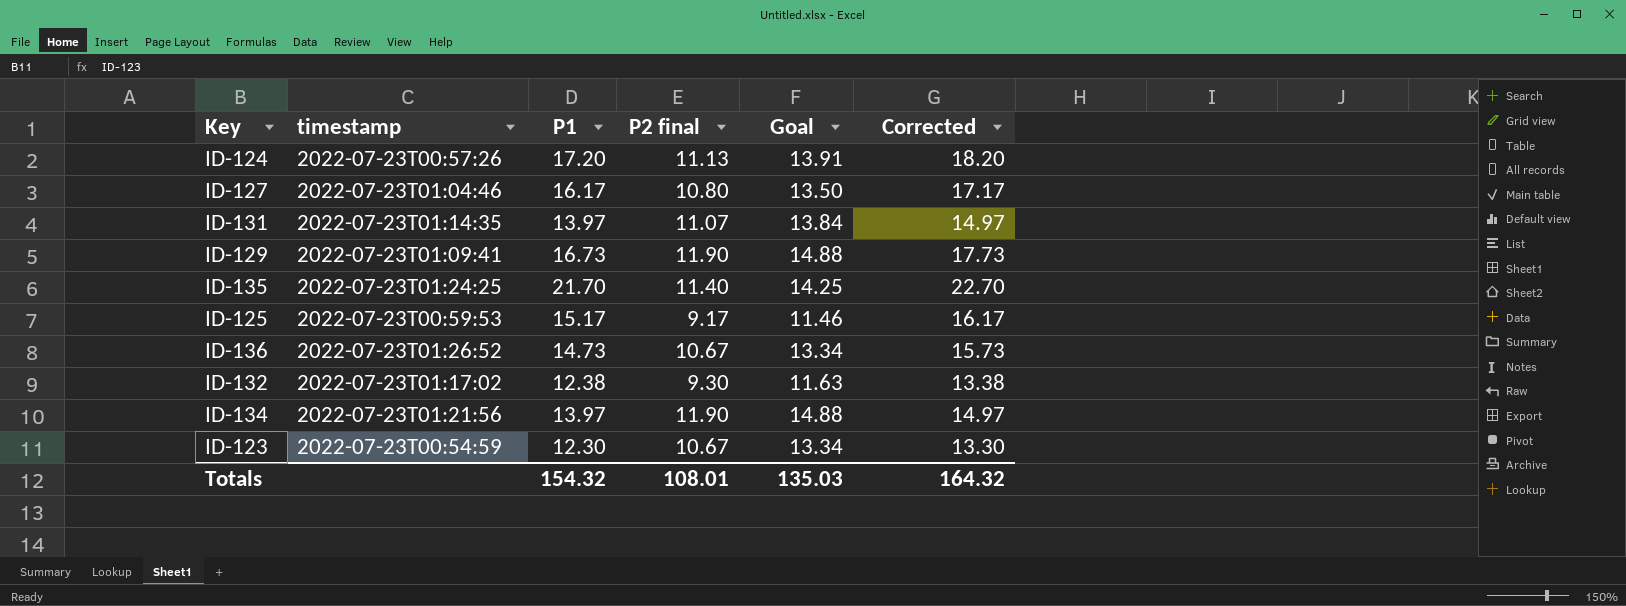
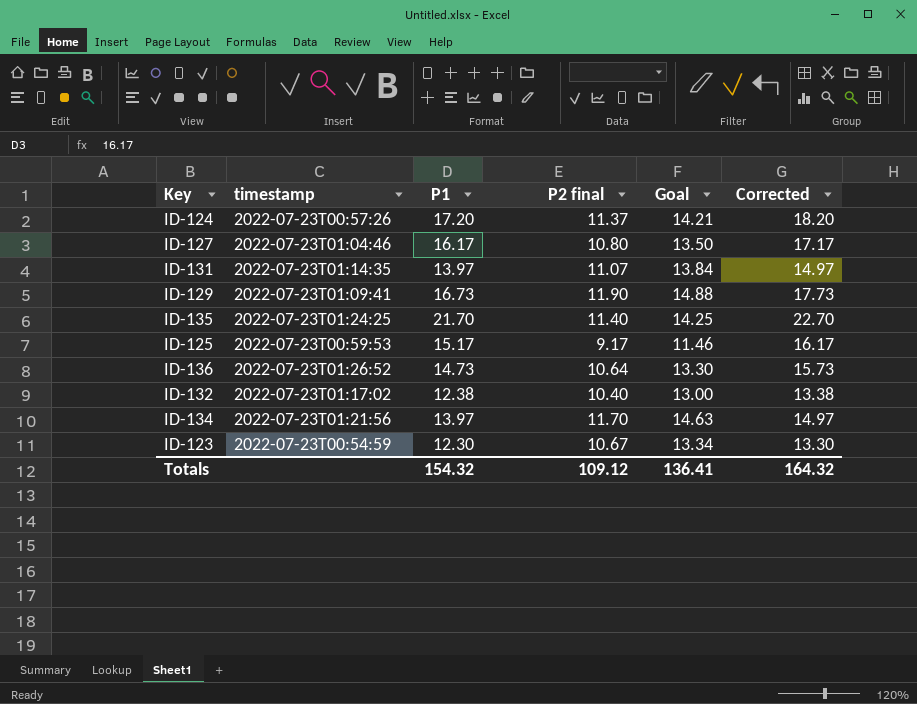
ID-124 | P2 final: 11.13 -> 11.37
ID-124 | Goal: 13.91 -> 14.21
ID-136 | P2 final: 10.67 -> 10.64
ID-136 | Goal: 13.34 -> 13.30
ID-132 | P2 final: 9.30 -> 10.40
ID-132 | Goal: 11.63 -> 13.00
ID-134 | P2 final: 11.90 -> 11.70
ID-134 | Goal: 14.88 -> 14.63
Totals | P2 final: 108.01 -> 109.12
Totals | Goal: 135.03 -> 136.41

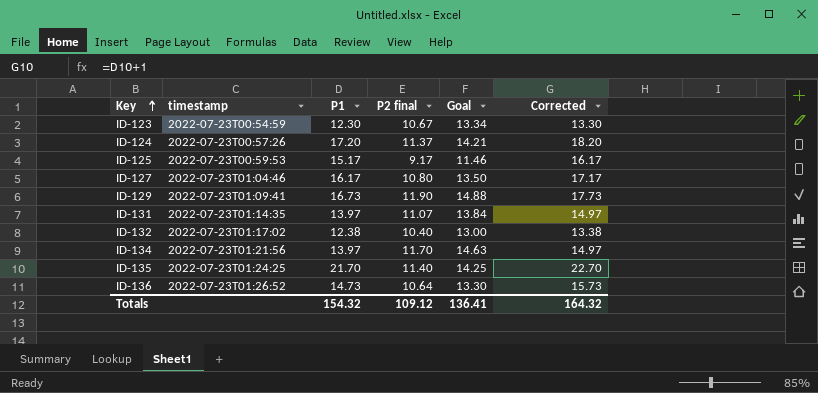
row order: none -> Key ascending

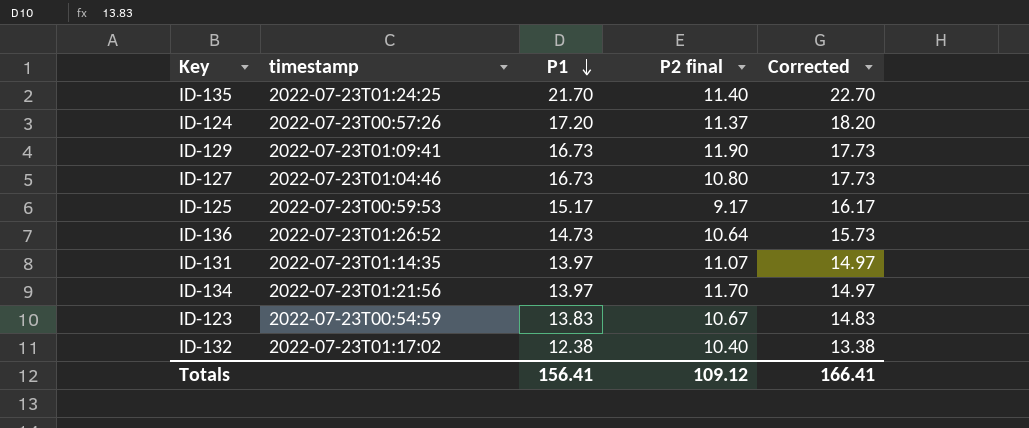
row order: Key ascending -> P1 descending
column Goal | formula: [P2 final] * 1.25 -> none
ID-127 | P1: 16.17 -> 16.73
ID-127 | Corrected: 17.17 -> 17.73
ID-123 | P1: 12.30 -> 13.83
ID-123 | Corrected: 13.30 -> 14.83
Totals | P1: 154.32 -> 156.41
Totals | Corrected: 164.32 -> 166.41

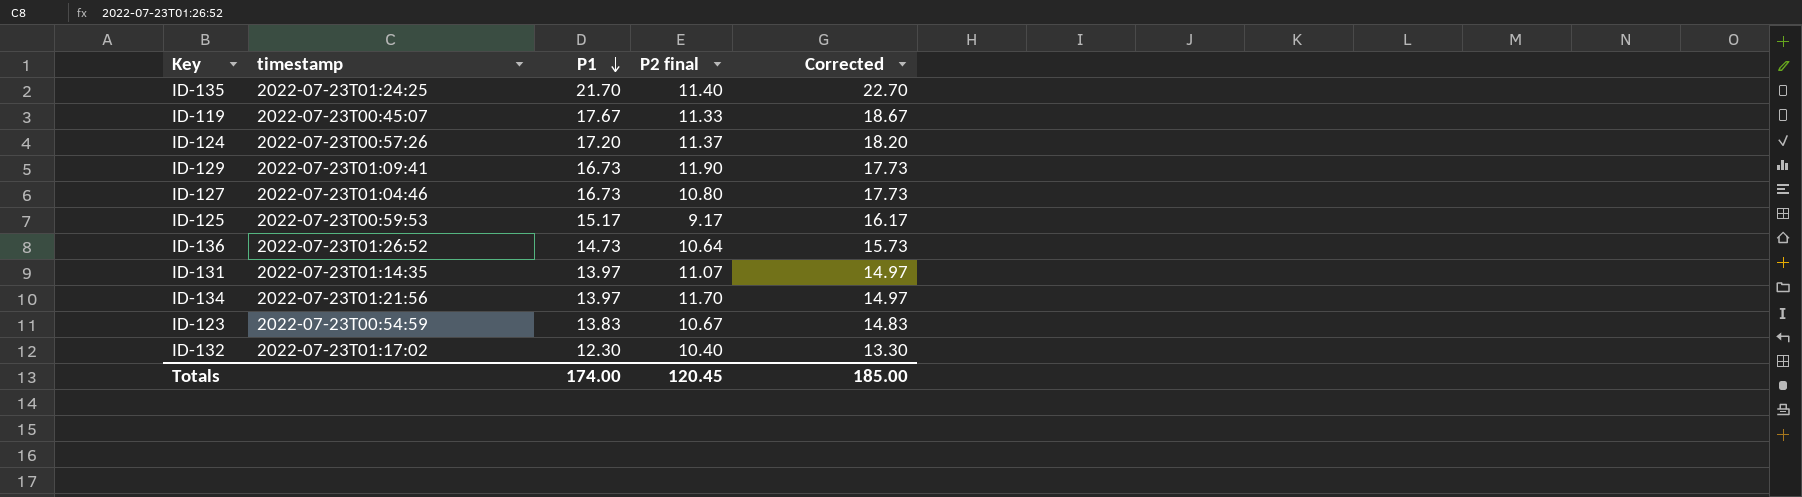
row ID-119: none -> 2022-07-23T00:45:07 | 17.67 | 11.33 | 18.67
ID-132 | P1: 12.38 -> 12.30
ID-132 | Corrected: 13.38 -> 13.30
Totals | P1: 156.41 -> 174.00
Totals | P2 final: 109.12 -> 120.45
Totals | Corrected: 166.41 -> 185.00

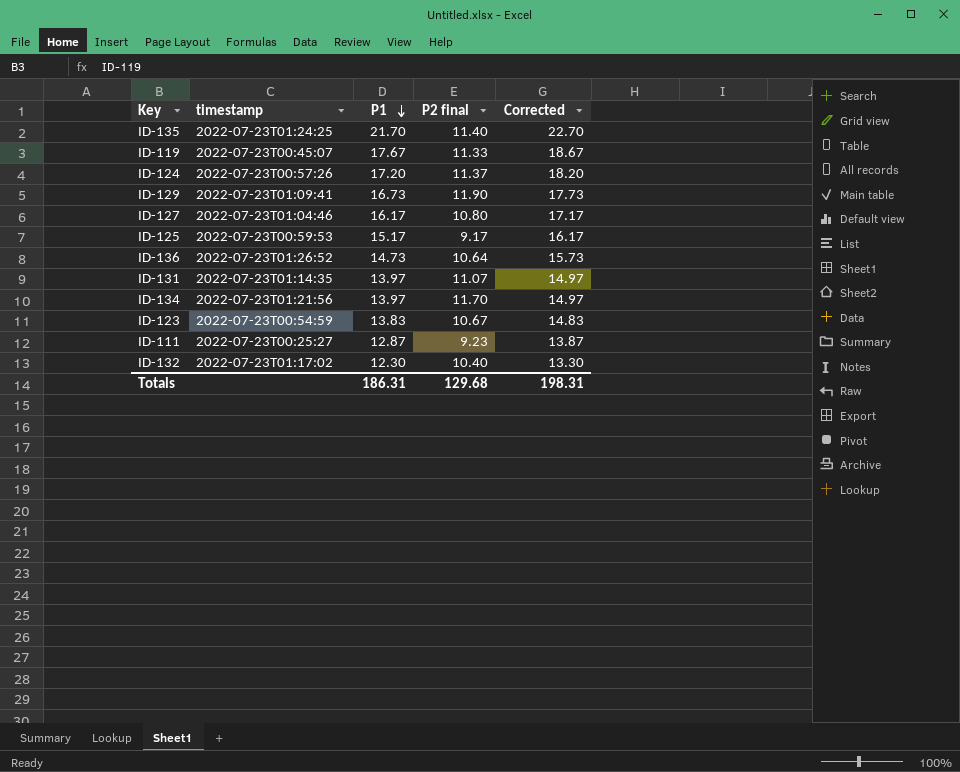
ID-127 | P1: 16.73 -> 16.17
ID-127 | Corrected: 17.73 -> 17.17
row ID-111: none -> 2022-07-23T00:25:27 | 12.87 | 9.23 | 13.87
Totals | P1: 174.00 -> 186.31
Totals | P2 final: 120.45 -> 129.68
Totals | Corrected: 185.00 -> 198.31

